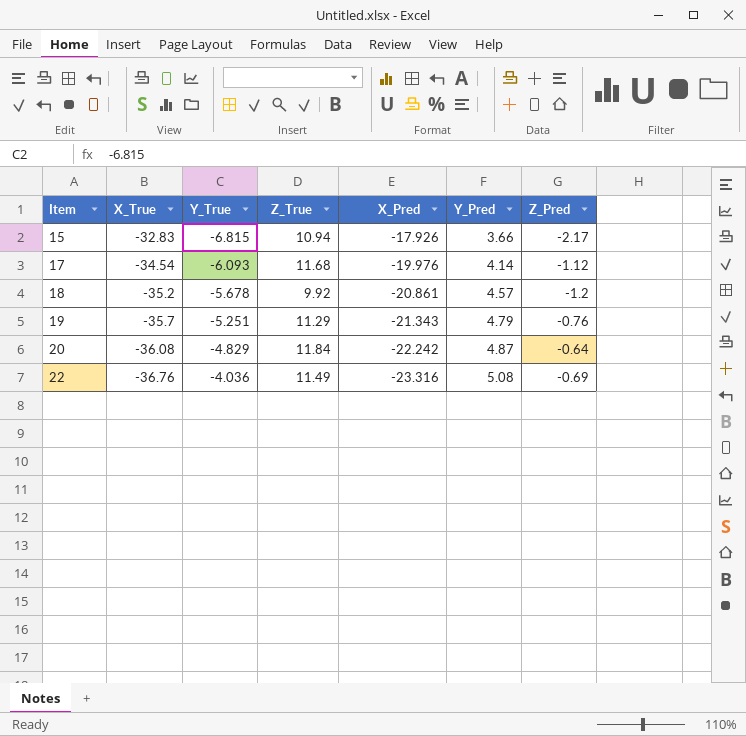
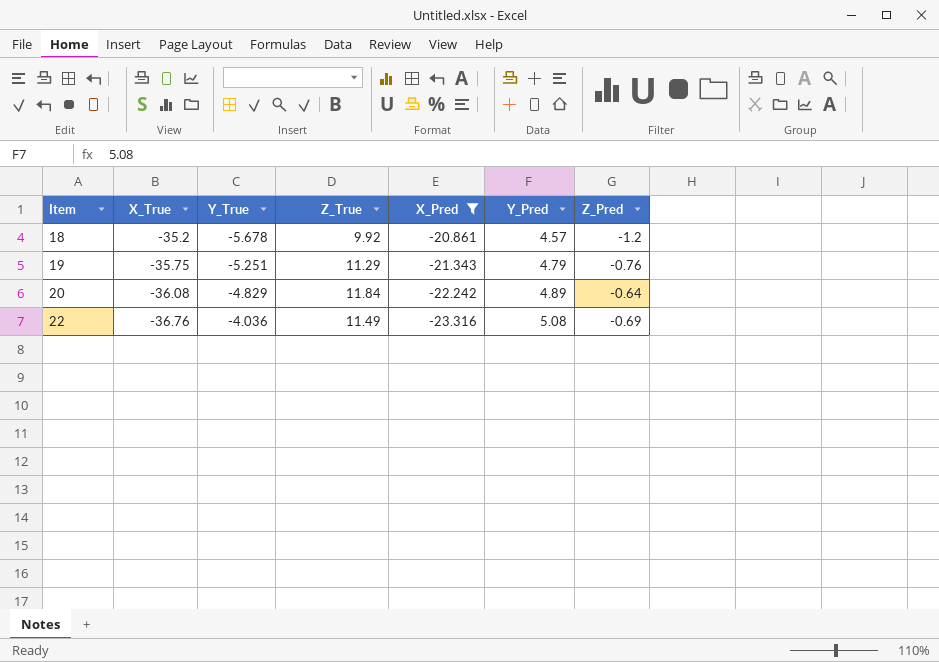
filter: none -> X_Pred <= -20.861
19 | X_True: -35.7 -> -35.75
20 | Y_Pred: 4.87 -> 4.89

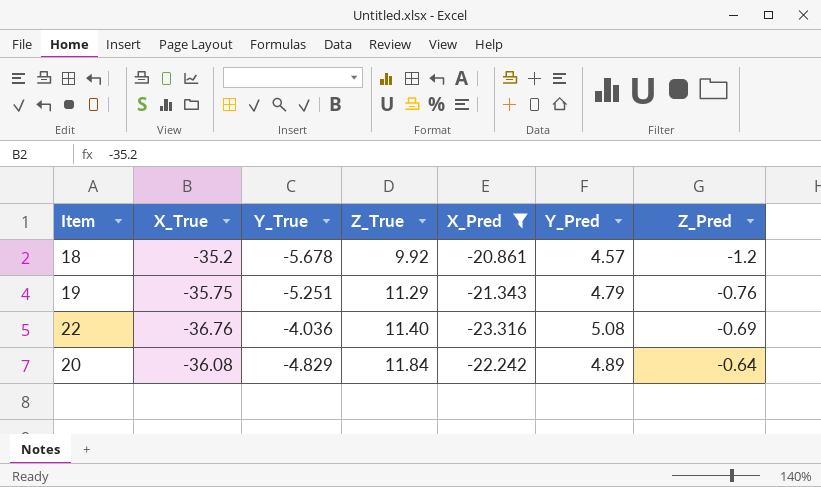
row order: Item ascending -> Z_True ascending
22 | Z_True: 11.49 -> 11.40

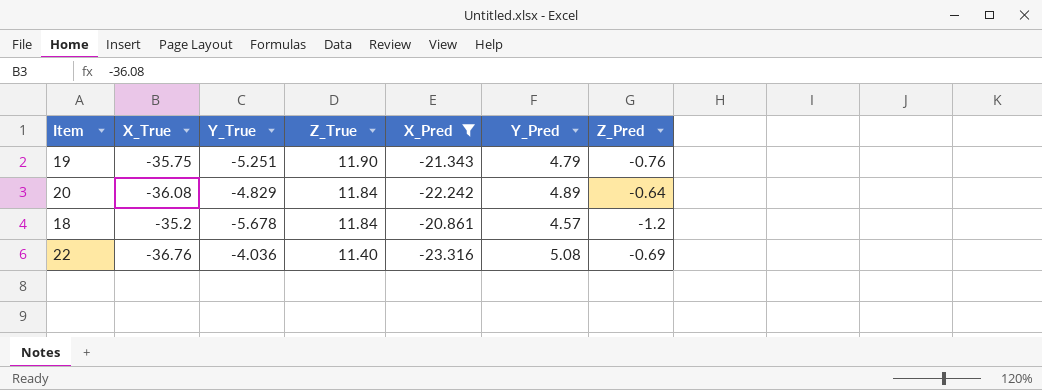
row order: Z_True ascending -> Z_True descending
19 | Z_True: 11.29 -> 11.90
18 | Z_True: 9.92 -> 11.84

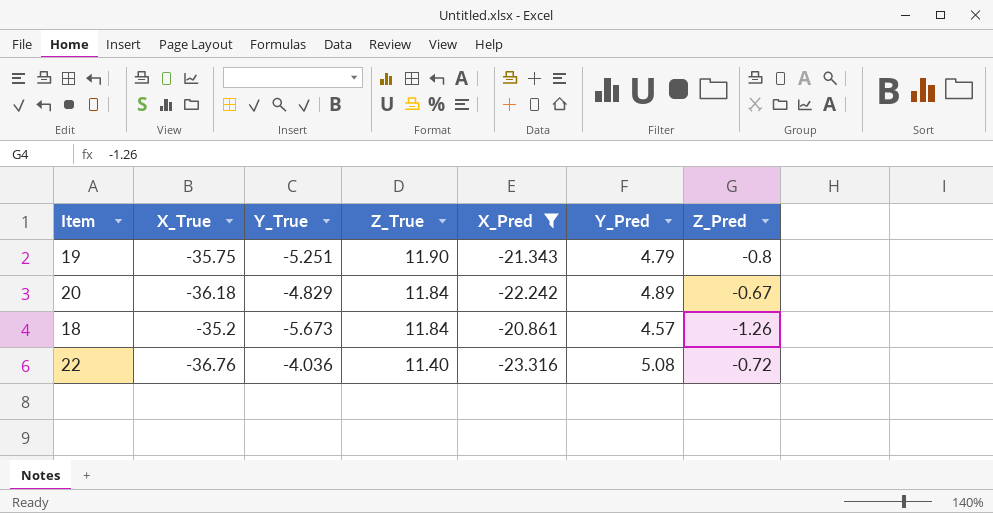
19 | Z_Pred: -0.76 -> -0.8
20 | X_True: -36.08 -> -36.18
20 | Z_Pred: -0.64 -> -0.67
18 | Y_True: -5.678 -> -5.673
18 | Z_Pred: -1.2 -> -1.26
22 | Z_Pred: -0.69 -> -0.72

